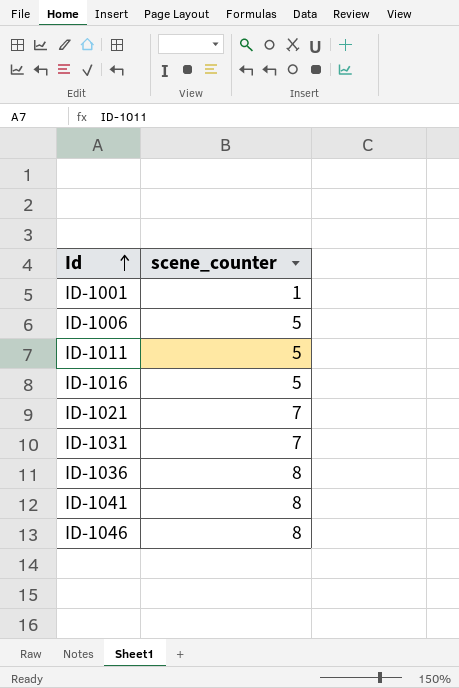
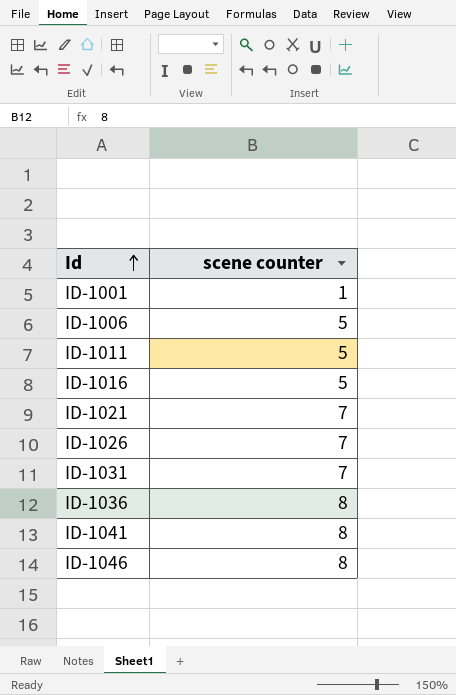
column name: scene_counter -> scene counter
row ID-1026: none -> 7

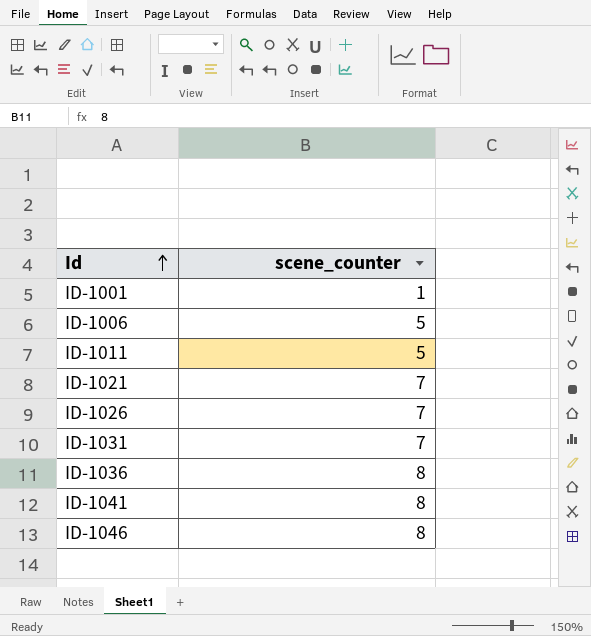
column name: scene counter -> scene_counter
row ID-1016: 5 -> none

